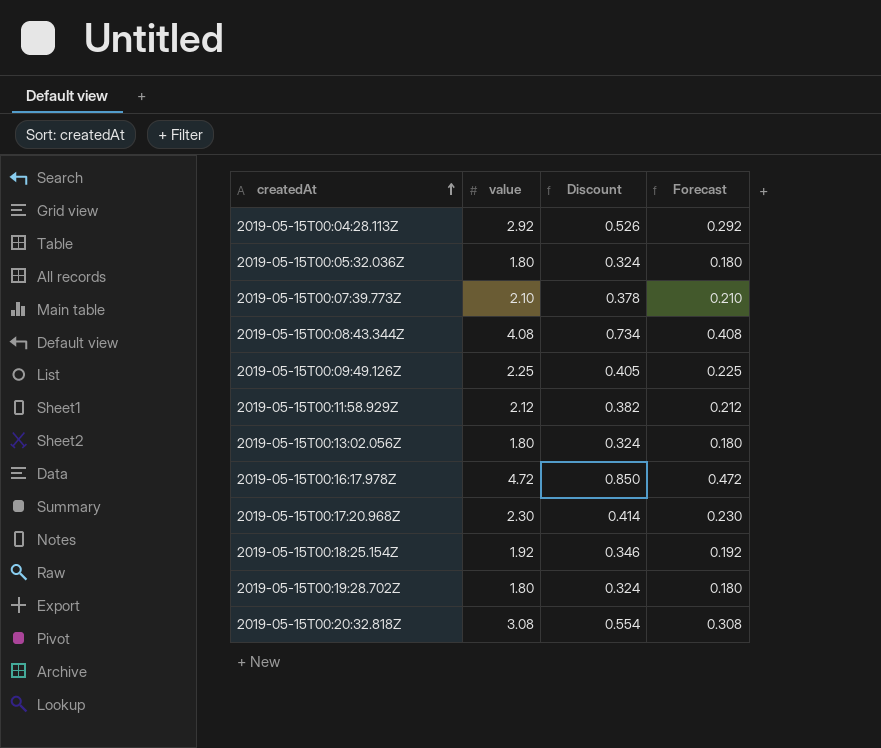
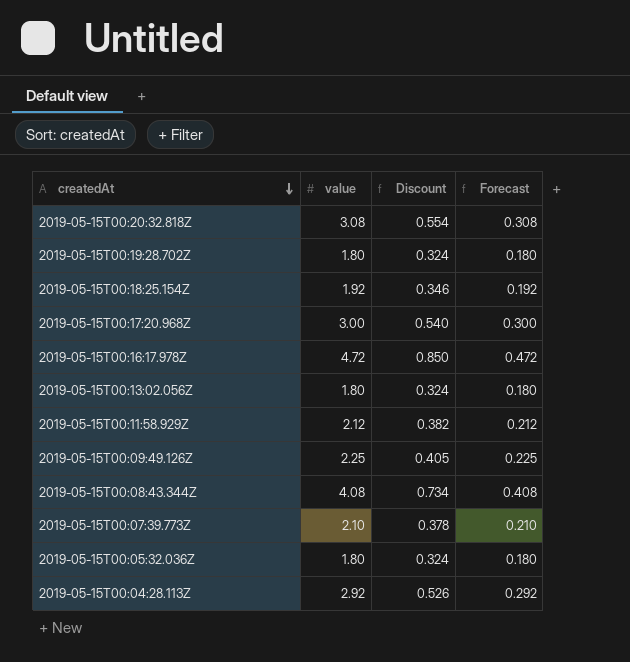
row order: createdAt ascending -> createdAt descending
2019-05-15T00:17:20.968Z | value: 2.30 -> 3.00
2019-05-15T00:17:20.968Z | Discount: 0.414 -> 0.540
2019-05-15T00:17:20.968Z | Forecast: 0.230 -> 0.300

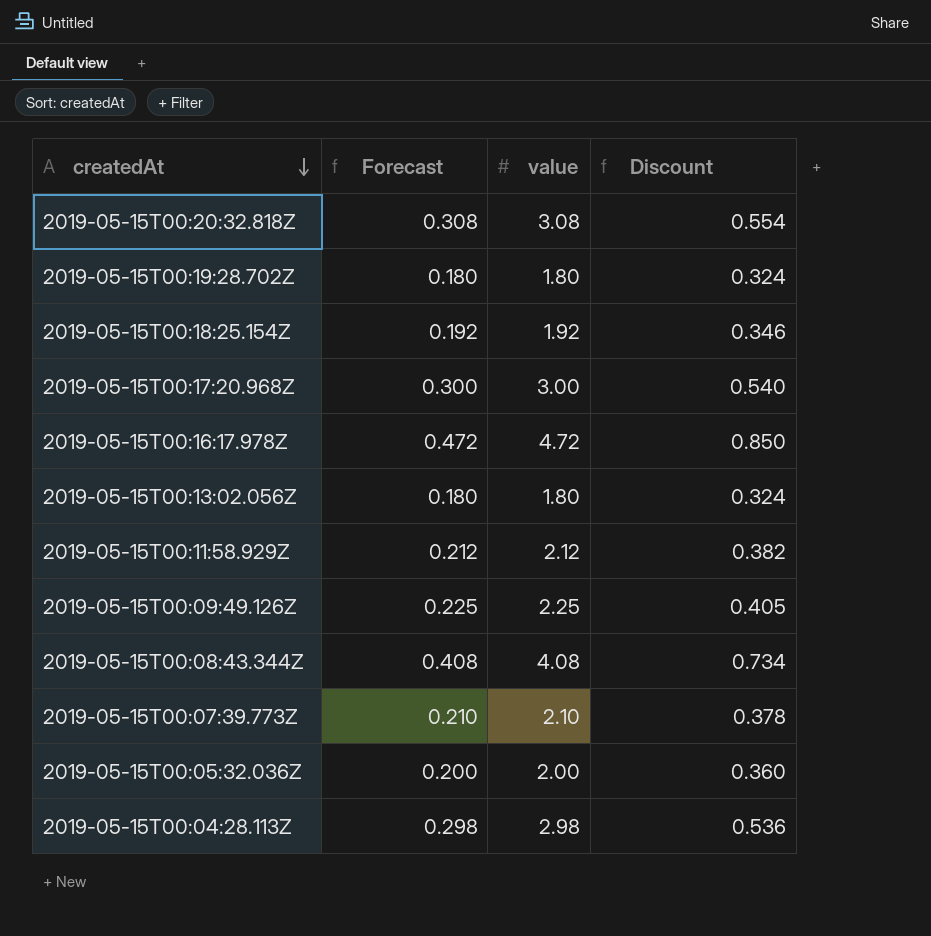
column Forecast | position: 4 -> 2
2019-05-15T00:05:32.036Z | Forecast: 0.180 -> 0.200
2019-05-15T00:05:32.036Z | value: 1.80 -> 2.00
2019-05-15T00:05:32.036Z | Discount: 0.324 -> 0.360
2019-05-15T00:04:28.113Z | Forecast: 0.292 -> 0.298
2019-05-15T00:04:28.113Z | value: 2.92 -> 2.98
2019-05-15T00:04:28.113Z | Discount: 0.526 -> 0.536

